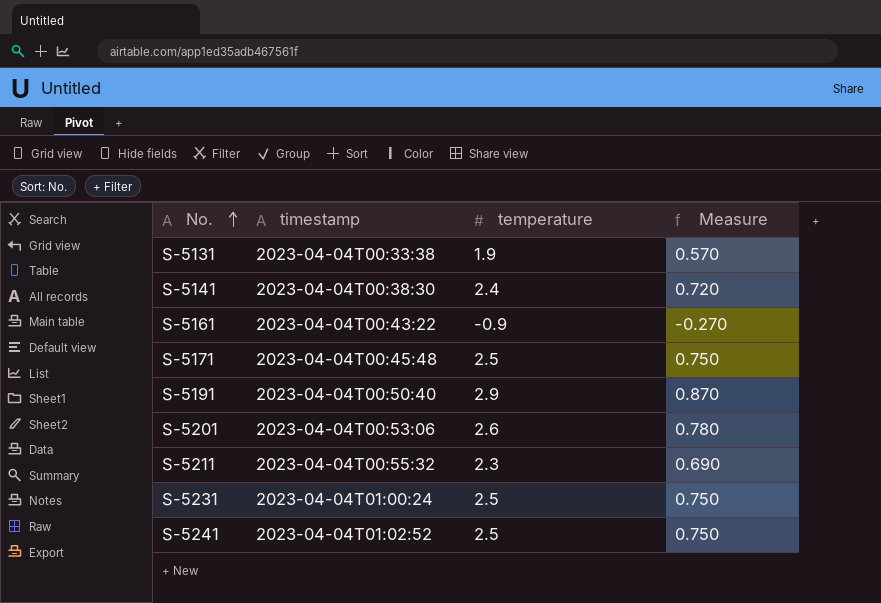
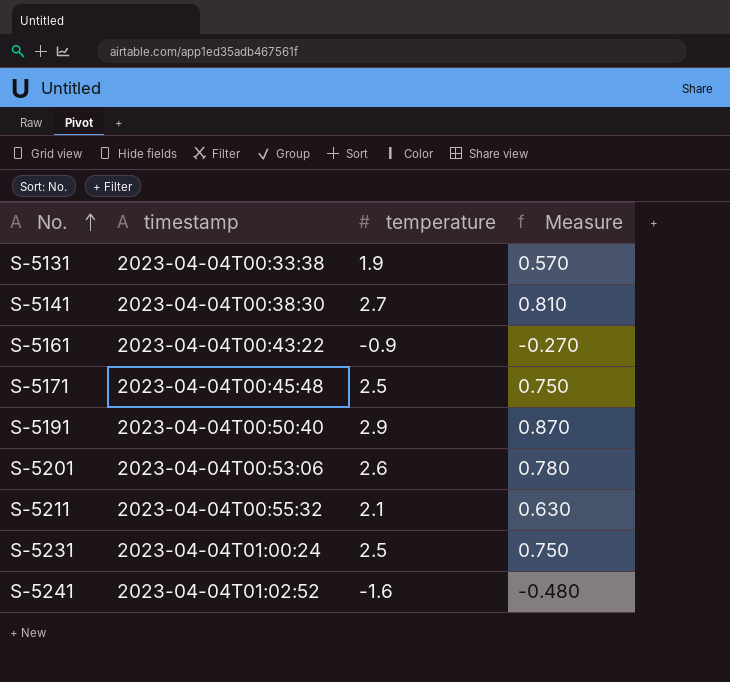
S-5141 | temperature: 2.4 -> 2.7
S-5141 | Measure: 0.720 -> 0.810
S-5211 | temperature: 2.3 -> 2.1
S-5211 | Measure: 0.690 -> 0.630
S-5241 | temperature: 2.5 -> -1.6
S-5241 | Measure: 0.750 -> -0.480

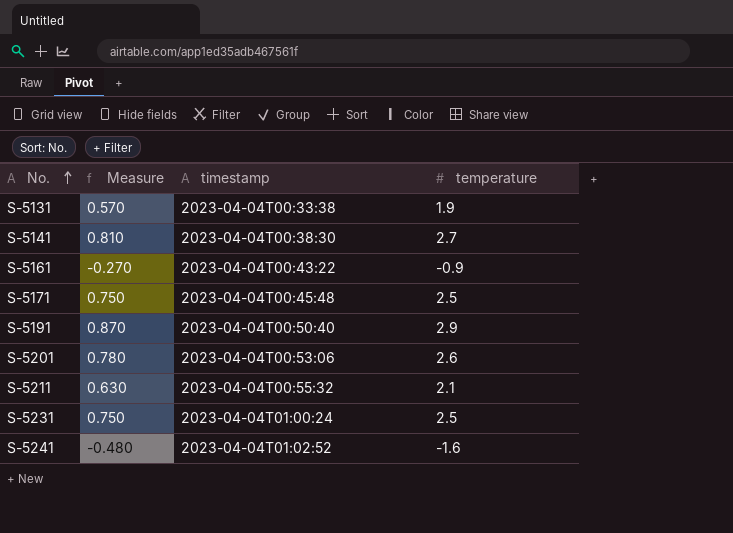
column Measure | position: 4 -> 2

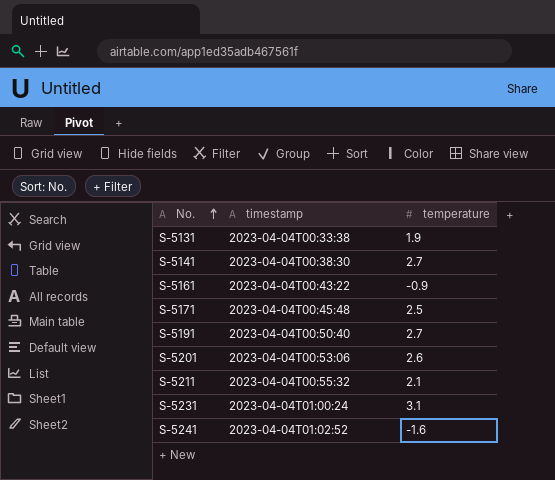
column Measure | formula: [temperature] * 0.3 -> none
S-5191 | temperature: 2.9 -> 2.7
S-5231 | temperature: 2.5 -> 3.1

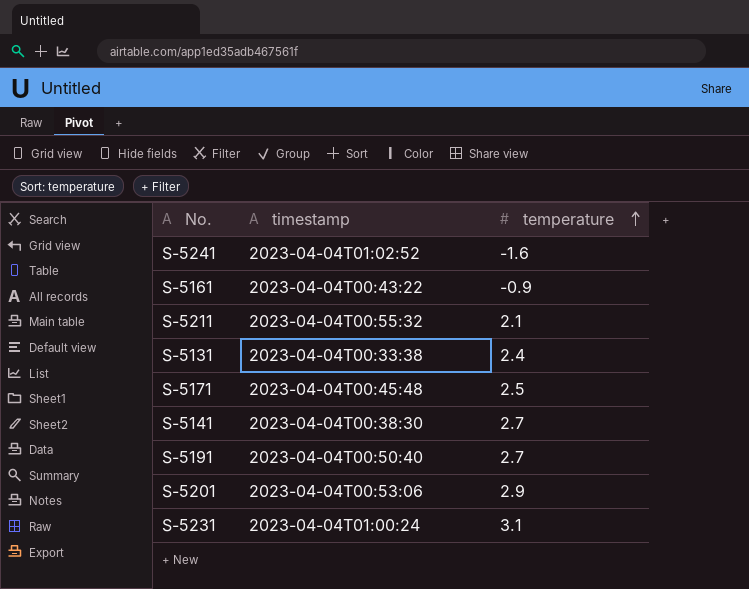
row order: No. ascending -> temperature ascending
S-5131 | temperature: 1.9 -> 2.4
S-5201 | temperature: 2.6 -> 2.9

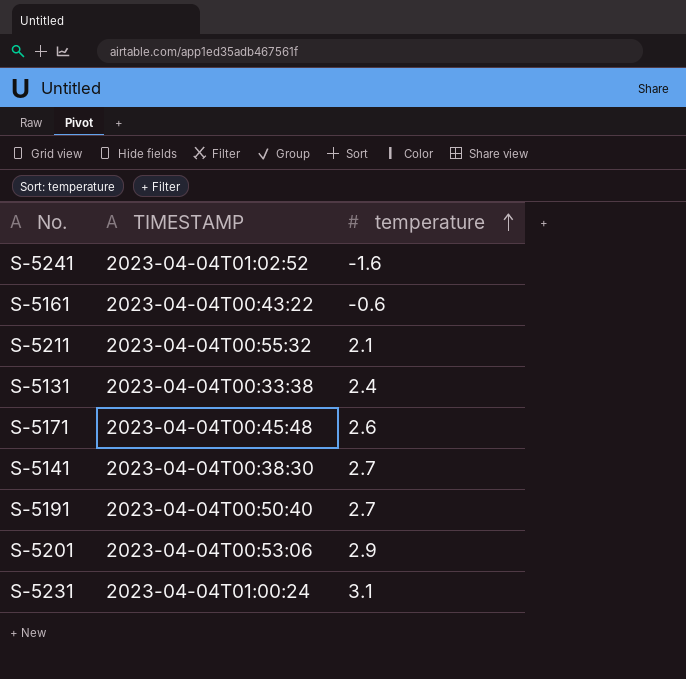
column name: timestamp -> TIMESTAMP
S-5161 | temperature: -0.9 -> -0.6
S-5171 | temperature: 2.5 -> 2.6

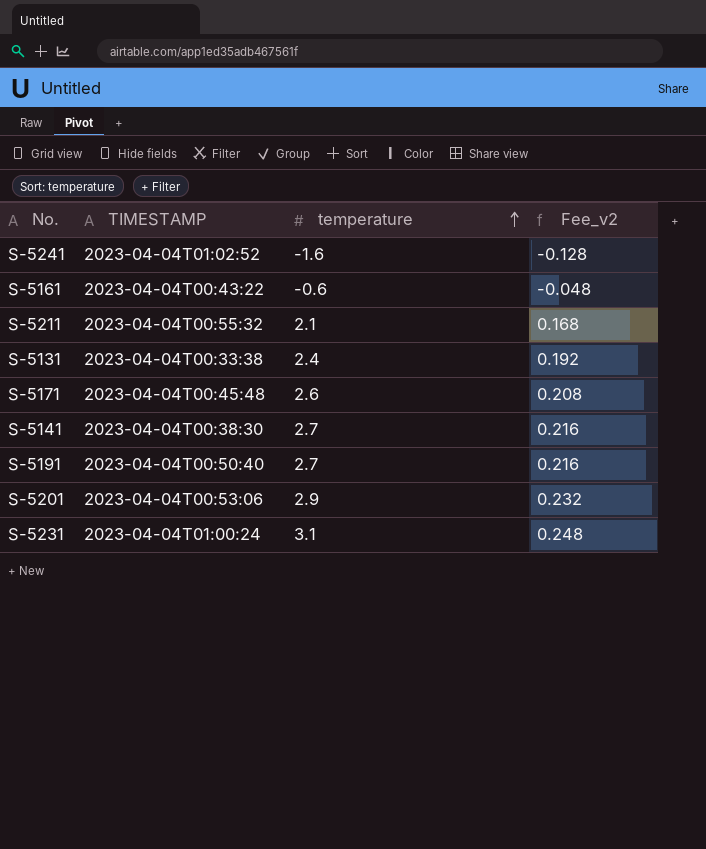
column Fee_v2 | formula: none -> [temperature] * 0.08

